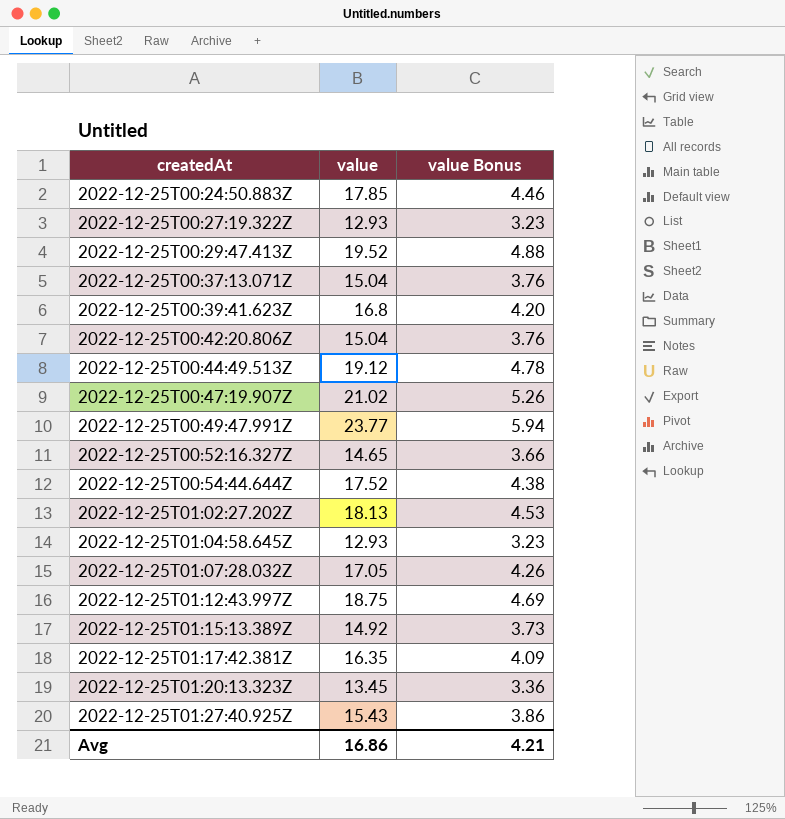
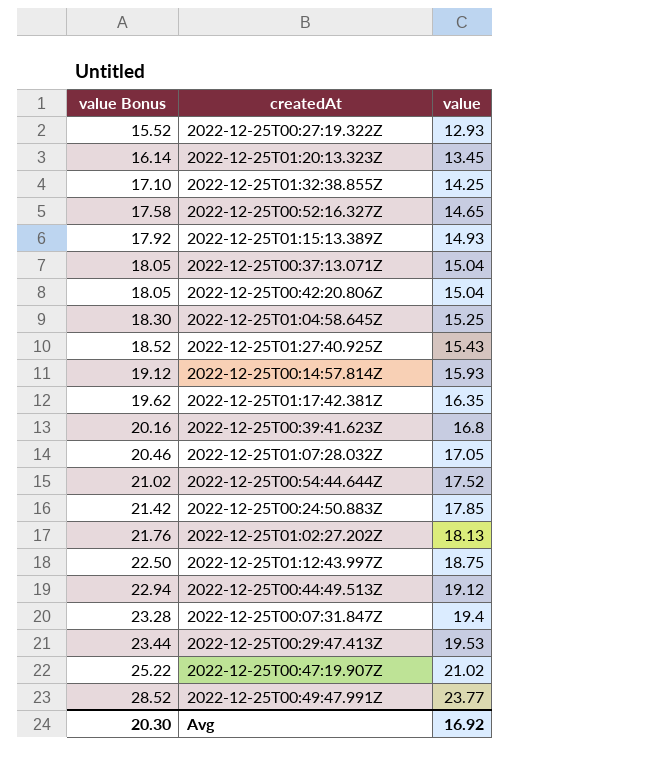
row order: createdAt ascending -> value Bonus ascending
column value Bonus | formula: [value] * 0.25 -> [value] * 1.2
column value Bonus | position: 3 -> 1
row 2022-12-25T01:32:38.855Z: none -> 17.10 | 14.25
2022-12-25T01:15:13.389Z | value: 14.92 -> 14.93
2022-12-25T01:04:58.645Z | value: 12.93 -> 15.25
row 2022-12-25T00:14:57.814Z: none -> 19.12 | 15.93
row 2022-12-25T00:07:31.847Z: none -> 23.28 | 19.4
2022-12-25T00:29:47.413Z | value: 19.52 -> 19.53
Avg | value Bonus: 4.21 -> 20.30
Avg | value: 16.86 -> 16.92

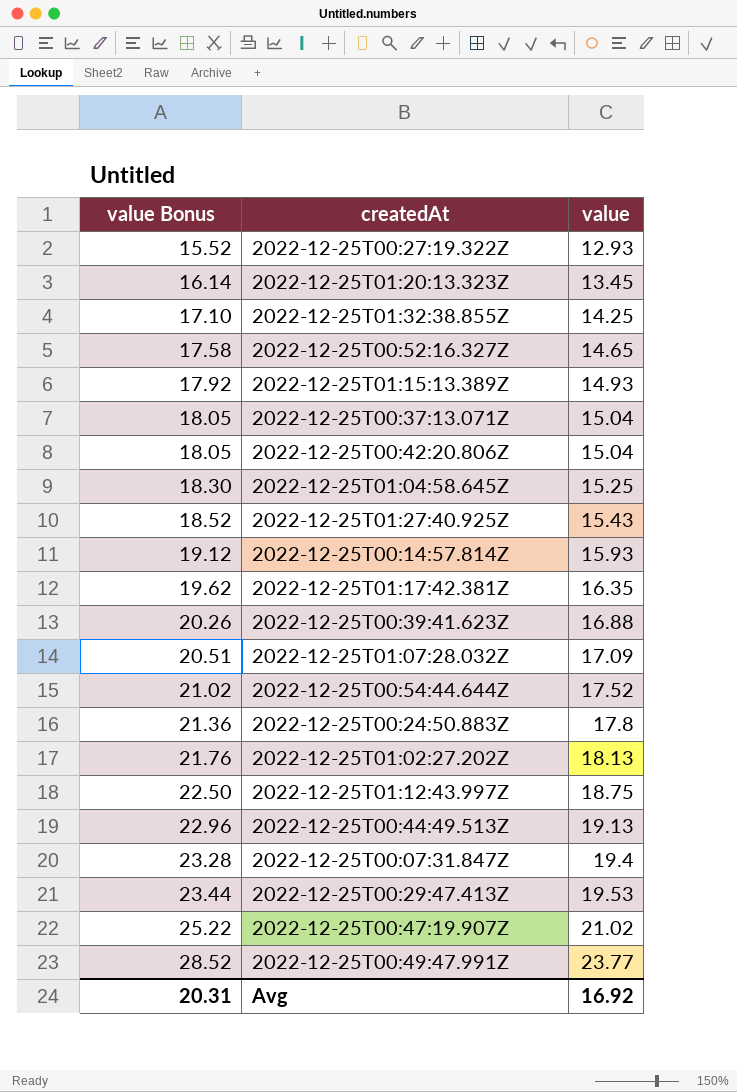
2022-12-25T00:39:41.623Z | value Bonus: 20.16 -> 20.26
2022-12-25T00:39:41.623Z | value: 16.8 -> 16.88
2022-12-25T01:07:28.032Z | value Bonus: 20.46 -> 20.51
2022-12-25T01:07:28.032Z | value: 17.05 -> 17.09
2022-12-25T00:24:50.883Z | value Bonus: 21.42 -> 21.36
2022-12-25T00:24:50.883Z | value: 17.85 -> 17.8
2022-12-25T00:44:49.513Z | value Bonus: 22.94 -> 22.96
2022-12-25T00:44:49.513Z | value: 19.12 -> 19.13
Avg | value Bonus: 20.30 -> 20.31

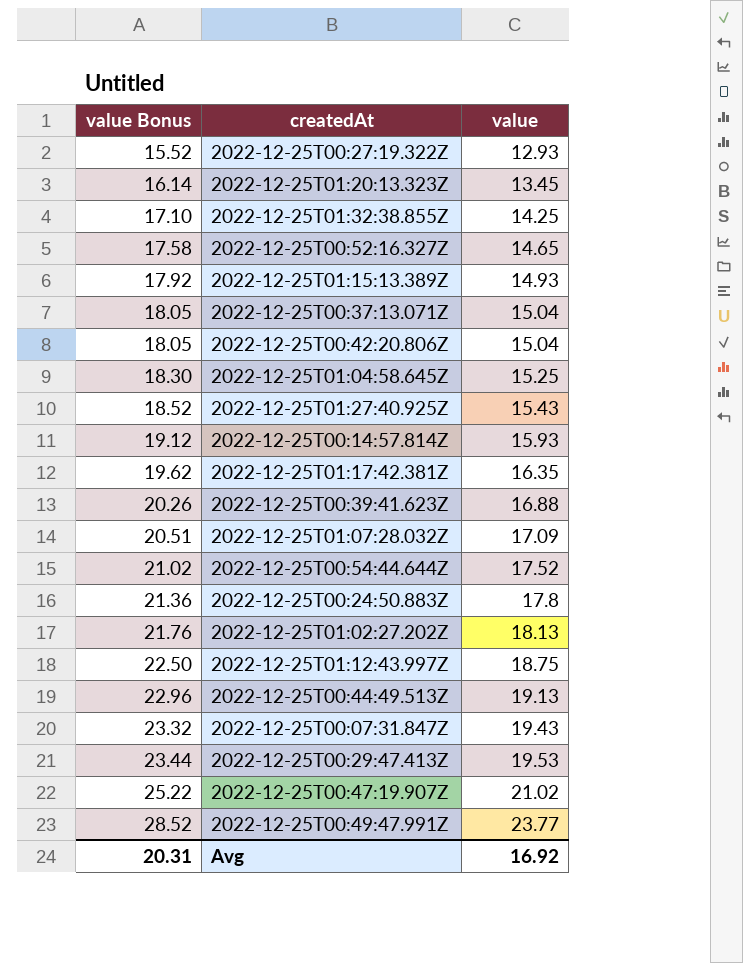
2022-12-25T00:07:31.847Z | value Bonus: 23.28 -> 23.32
2022-12-25T00:07:31.847Z | value: 19.4 -> 19.43

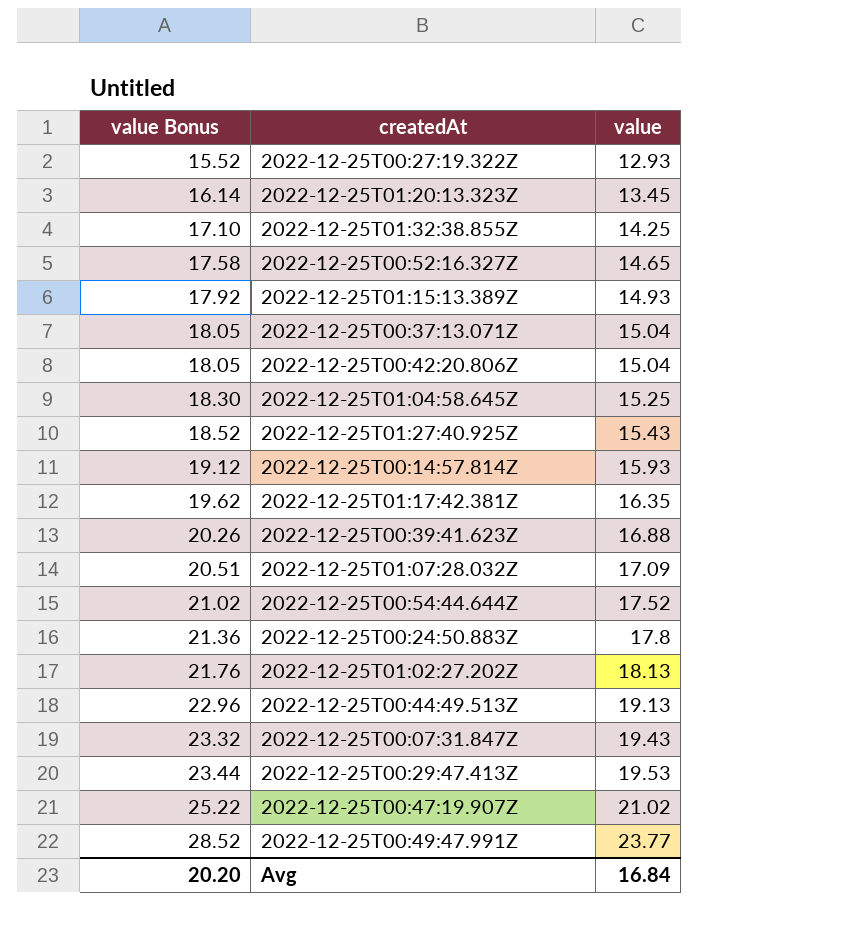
row 2022-12-25T01:12:43.997Z: 22.50 | 18.75 -> none
Avg | value Bonus: 20.31 -> 20.20
Avg | value: 16.92 -> 16.84

